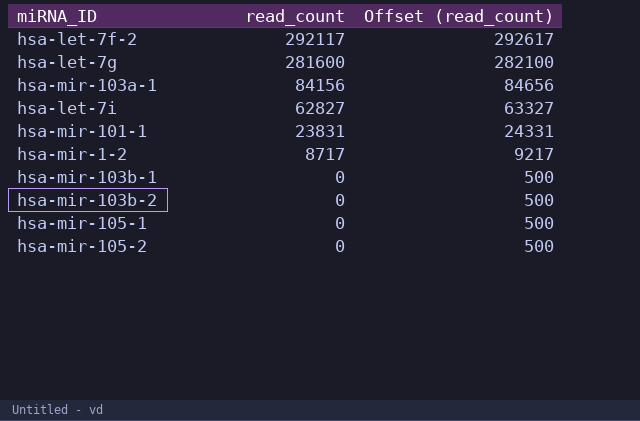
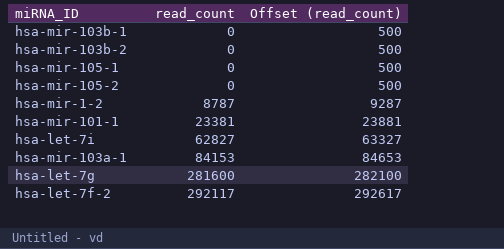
row order: read_count descending -> read_count ascending
hsa-mir-1-2 | read_count: 8717 -> 8787
hsa-mir-1-2 | Offset (read_count): 9217 -> 9287
hsa-mir-101-1 | read_count: 23831 -> 23381
hsa-mir-101-1 | Offset (read_count): 24331 -> 23881
hsa-mir-103a-1 | read_count: 84156 -> 84153
hsa-mir-103a-1 | Offset (read_count): 84656 -> 84653

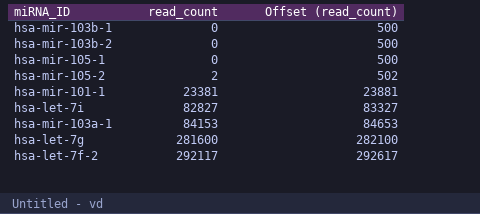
row hsa-mir-1-2: 8787 | 9287 -> none
hsa-mir-105-2 | read_count: 0 -> 2
hsa-mir-105-2 | Offset (read_count): 500 -> 502
hsa-let-7i | read_count: 62827 -> 82827
hsa-let-7i | Offset (read_count): 63327 -> 83327

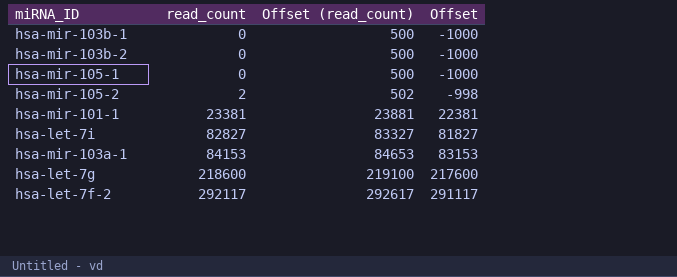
column Offset | formula: none -> [read_count] - 1000
hsa-let-7g | read_count: 281600 -> 218600
hsa-let-7g | Offset (read_count): 282100 -> 219100

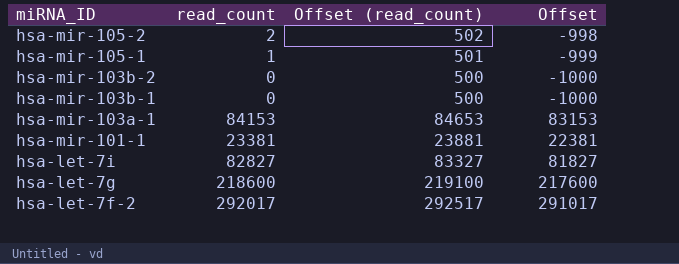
row order: read_count ascending -> miRNA_ID descending
hsa-mir-105-1 | read_count: 0 -> 1
hsa-mir-105-1 | Offset (read_count): 500 -> 501
hsa-mir-105-1 | Offset: -1000 -> -999
hsa-let-7f-2 | read_count: 292117 -> 292017
hsa-let-7f-2 | Offset (read_count): 292617 -> 292517
hsa-let-7f-2 | Offset: 291117 -> 291017

